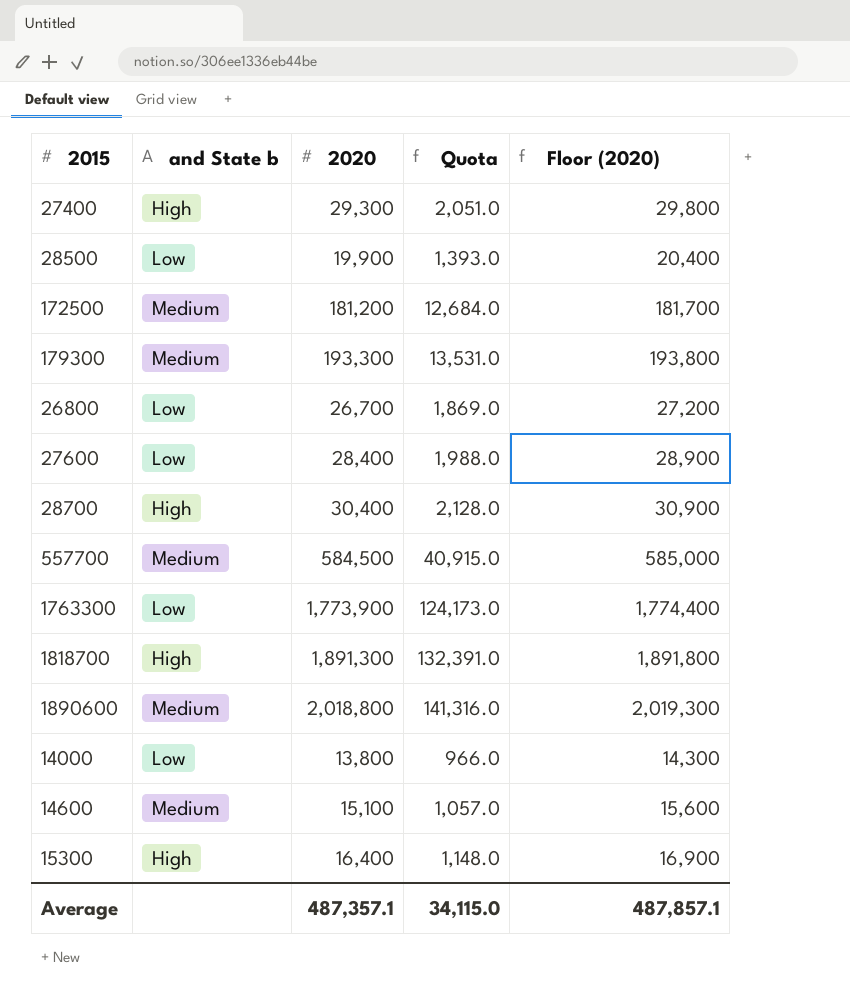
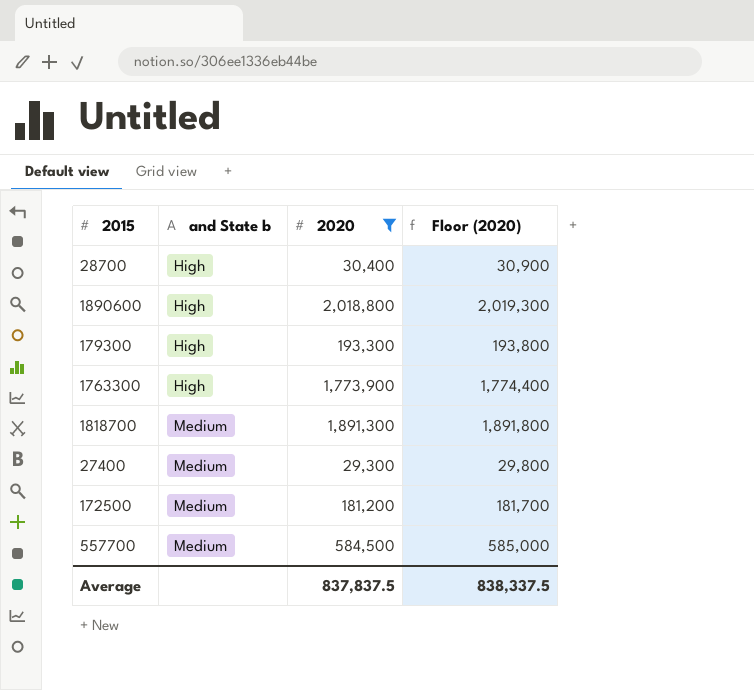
filter: none -> 2020 >= 29,300
row order: none -> and State b ascending
column Quota | formula: [2020] * 0.07 -> none
1890600 | and State b: Medium -> High
179300 | and State b: Medium -> High
1763300 | and State b: Low -> High
1818700 | and State b: High -> Medium
27400 | and State b: High -> Medium
Average | 2020: 487,357.1 -> 837,837.5
Average | Floor (2020): 487,857.1 -> 838,337.5

